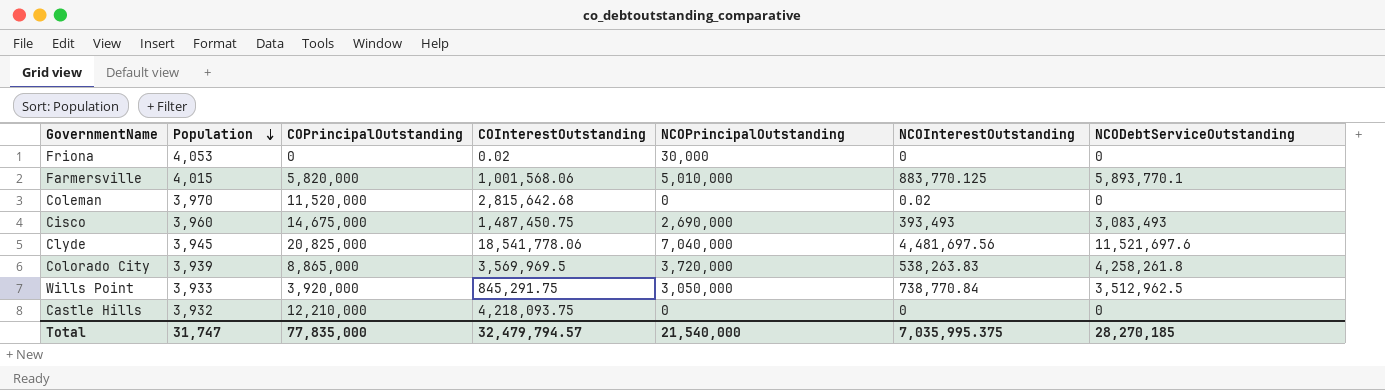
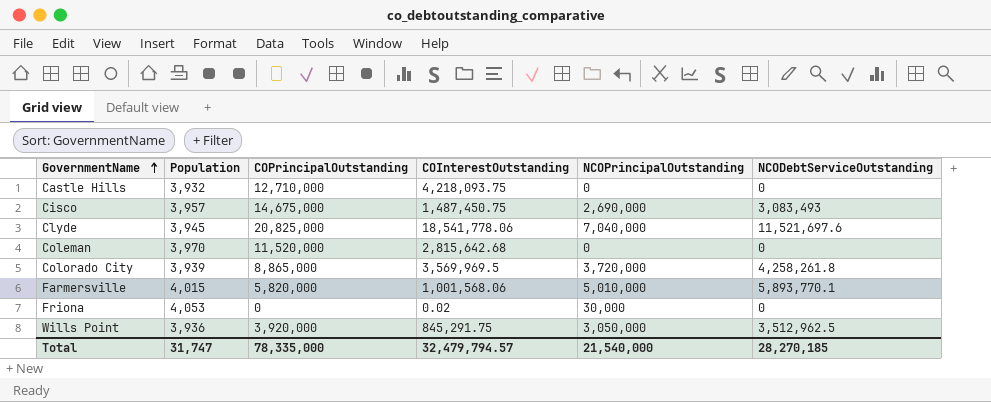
row order: Population descending -> GovernmentName ascending
column NCOInterestOutstanding | position: 6 -> none
Castle Hills | COPrincipalOutstanding: 12,210,000 -> 12,710,000
Cisco | Population: 3,960 -> 3,957
Wills Point | Population: 3,933 -> 3,936
Total | COPrincipalOutstanding: 77,835,000 -> 78,335,000

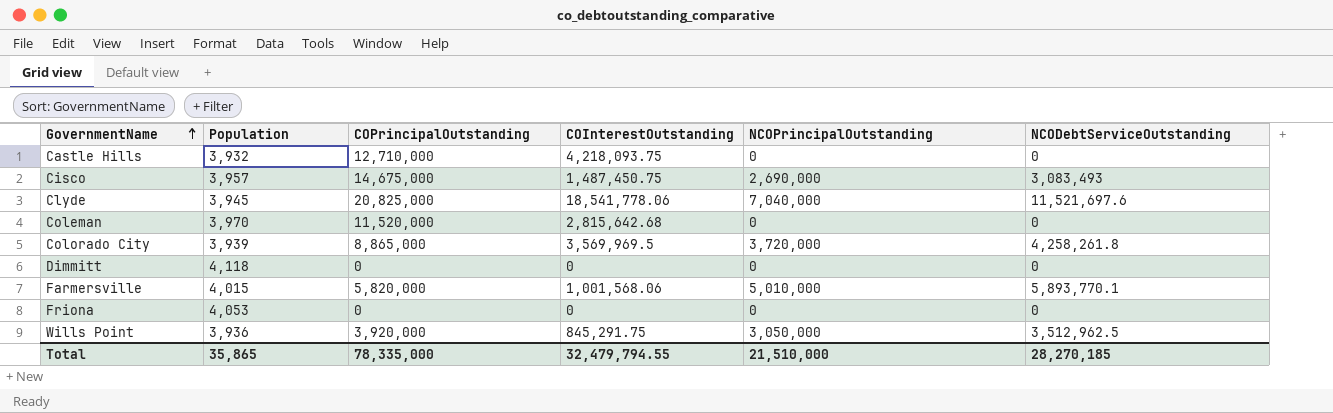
row Dimmitt: none -> 4,118 | 0 | 0 | 0 | 0
Friona | COInterestOutstanding: 0.02 -> 0
Friona | NCOPrincipalOutstanding: 30,000 -> 0
Total | Population: 31,747 -> 35,865
Total | COInterestOutstanding: 32,479,794.57 -> 32,479,794.55
Total | NCOPrincipalOutstanding: 21,540,000 -> 21,510,000

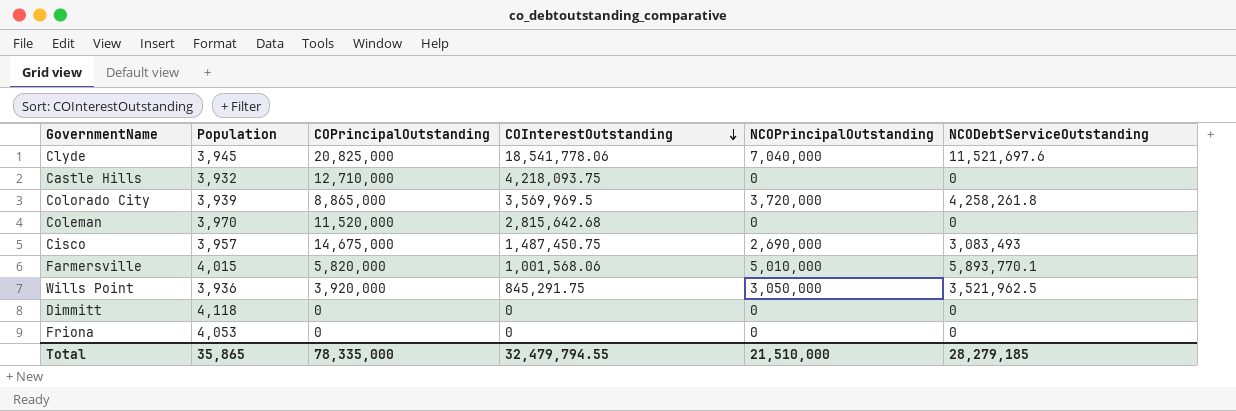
row order: GovernmentName ascending -> COInterestOutstanding descending
Wills Point | NCODebtServiceOutstanding: 3,512,962.5 -> 3,521,962.5
Total | NCODebtServiceOutstanding: 28,270,185 -> 28,279,185

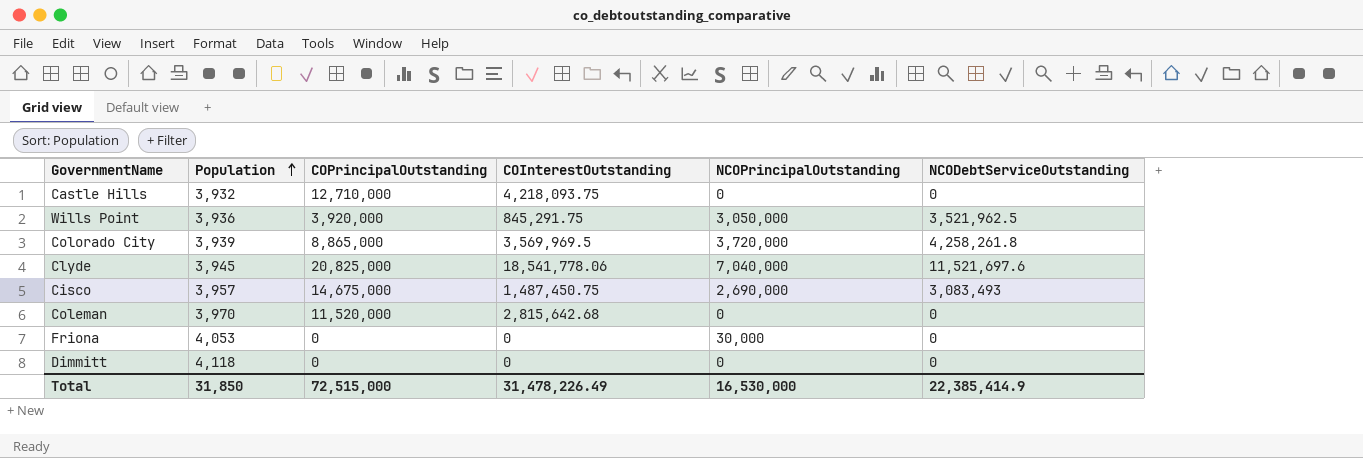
row order: COInterestOutstanding descending -> Population ascending
row Farmersville: 4,015 | 5,820,000 | 1,001,568.06 | 5,010,000 | 5,893,770.1 -> none
Friona | NCOPrincipalOutstanding: 0 -> 30,000
Total | Population: 35,865 -> 31,850
Total | COPrincipalOutstanding: 78,335,000 -> 72,515,000
Total | COInterestOutstanding: 32,479,794.55 -> 31,478,226.49
Total | NCOPrincipalOutstanding: 21,510,000 -> 16,530,000
Total | NCODebtServiceOutstanding: 28,279,185 -> 22,385,414.9

